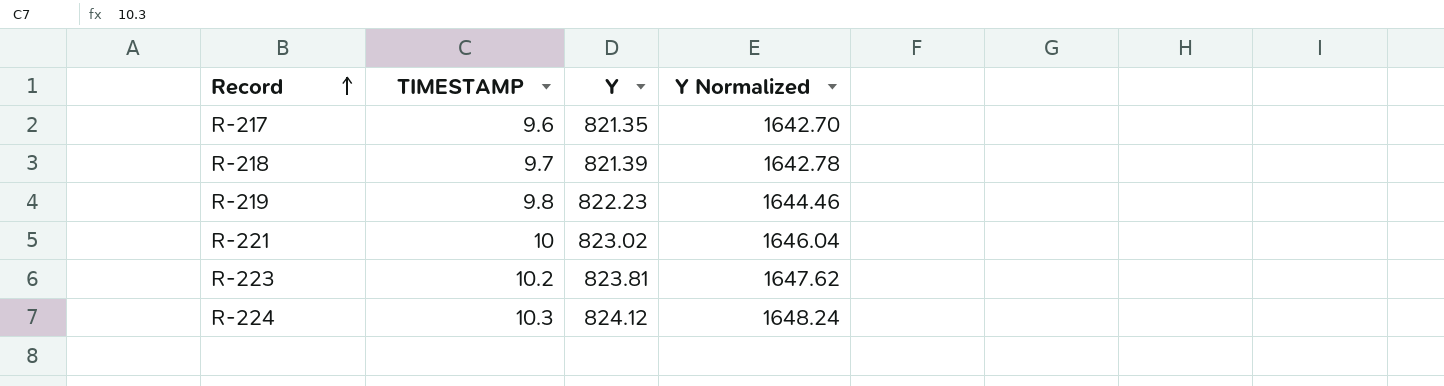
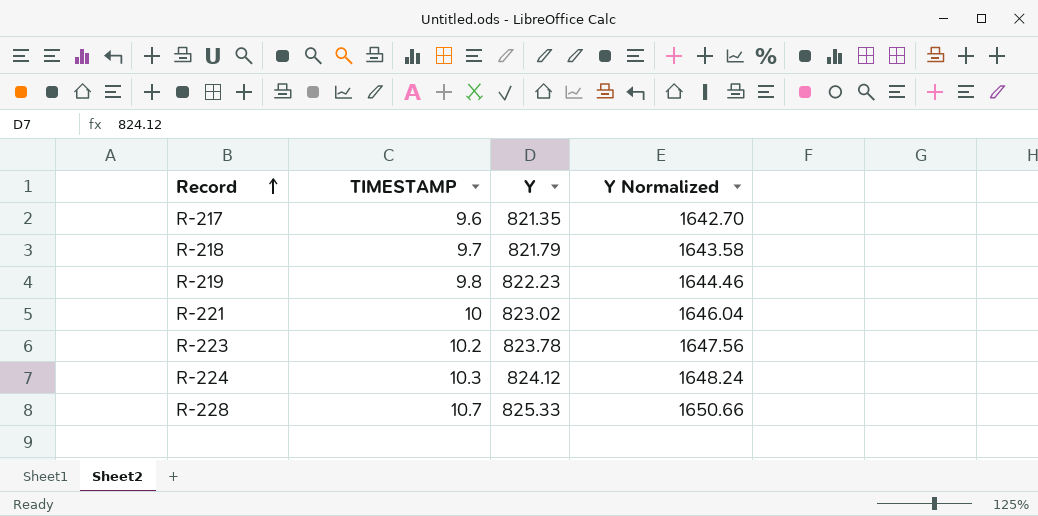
R-218 | Y: 821.39 -> 821.79
R-218 | Y Normalized: 1642.78 -> 1643.58
R-223 | Y: 823.81 -> 823.78
R-223 | Y Normalized: 1647.62 -> 1647.56
row R-228: none -> 10.7 | 825.33 | 1650.66

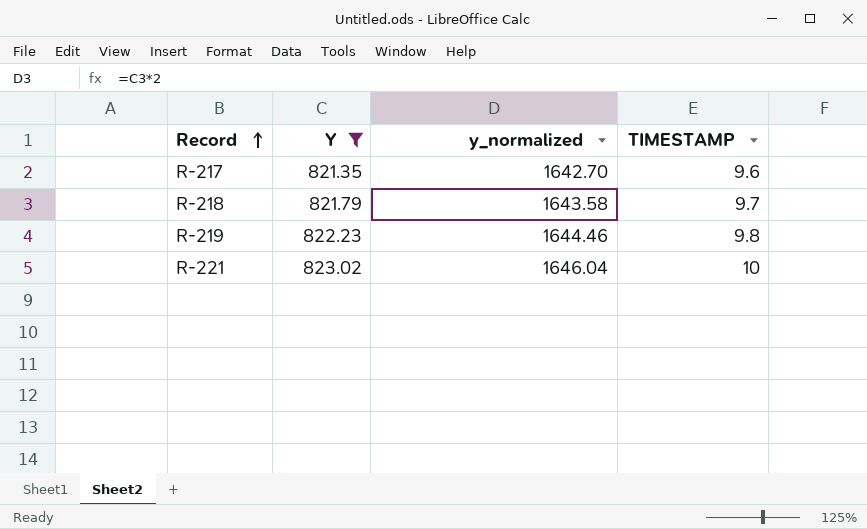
filter: none -> Y <= 823.02
column name: Y Normalized -> y_normalized
column TIMESTAMP | position: 2 -> 4

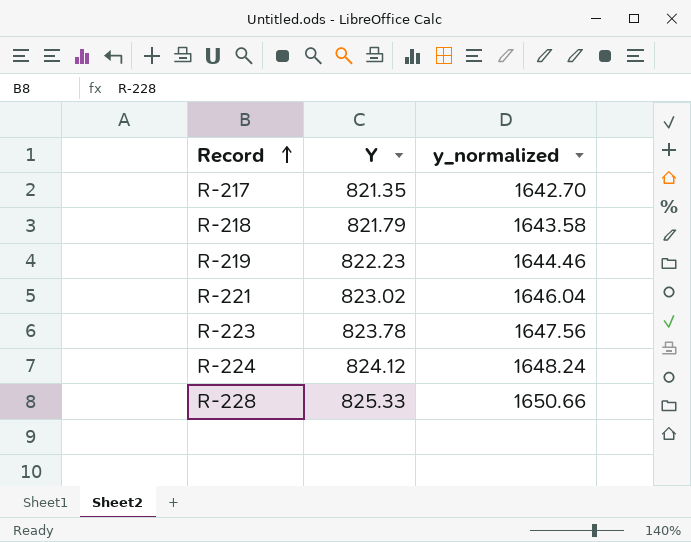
filter: Y <= 823.02 -> none
column TIMESTAMP | position: 4 -> none

